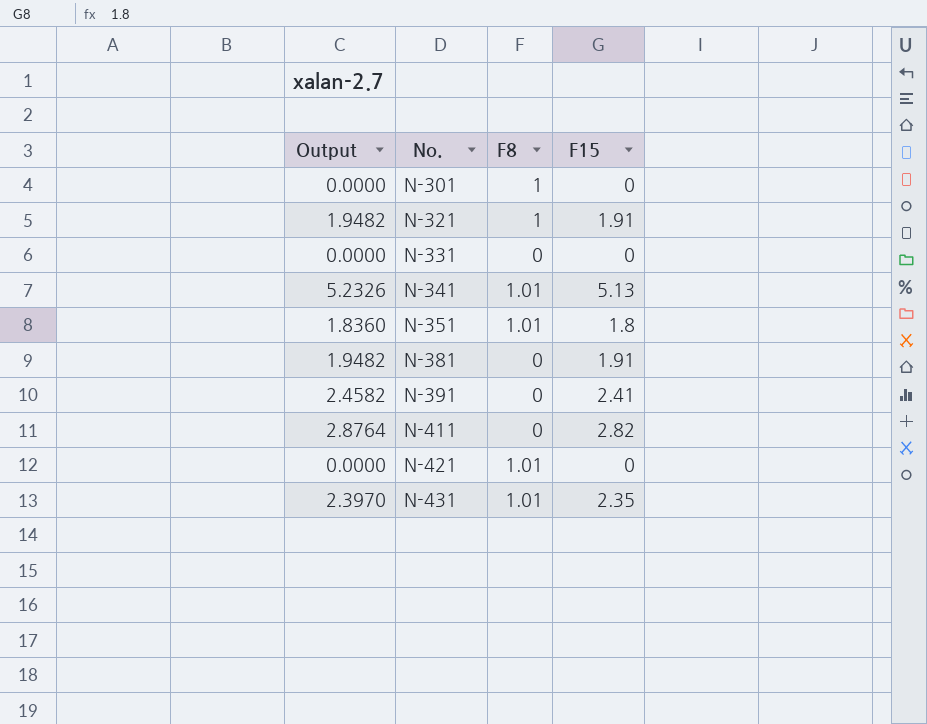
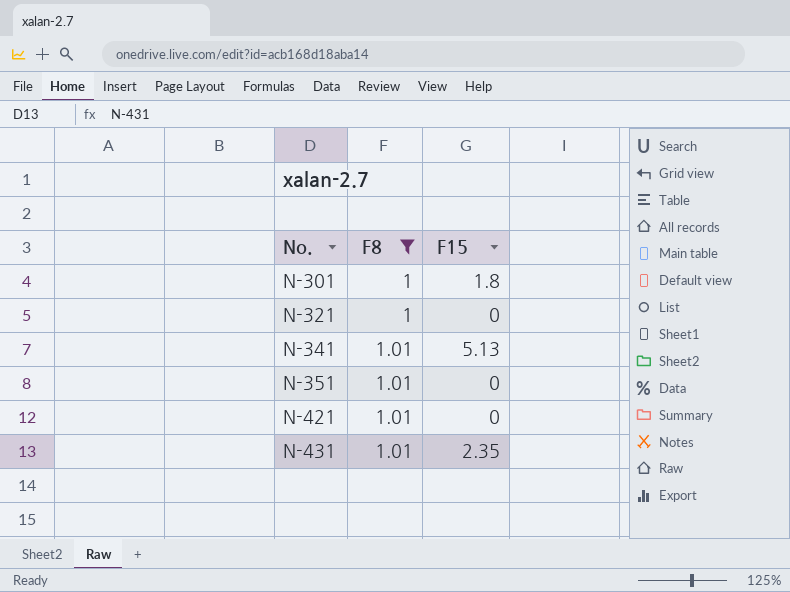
filter: none -> F8 != 0
column Output | formula: [F15] * 1.02 -> none
N-301 | F15: 0 -> 1.8
N-321 | F15: 1.91 -> 0
N-351 | F15: 1.8 -> 0

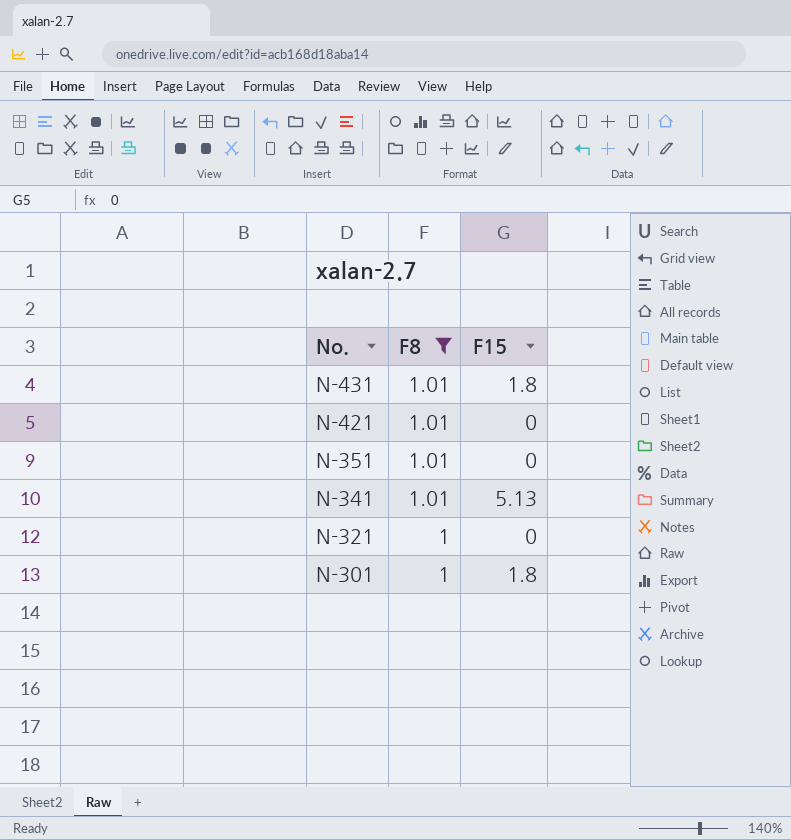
row order: No. ascending -> No. descending
N-431 | F15: 2.35 -> 1.8

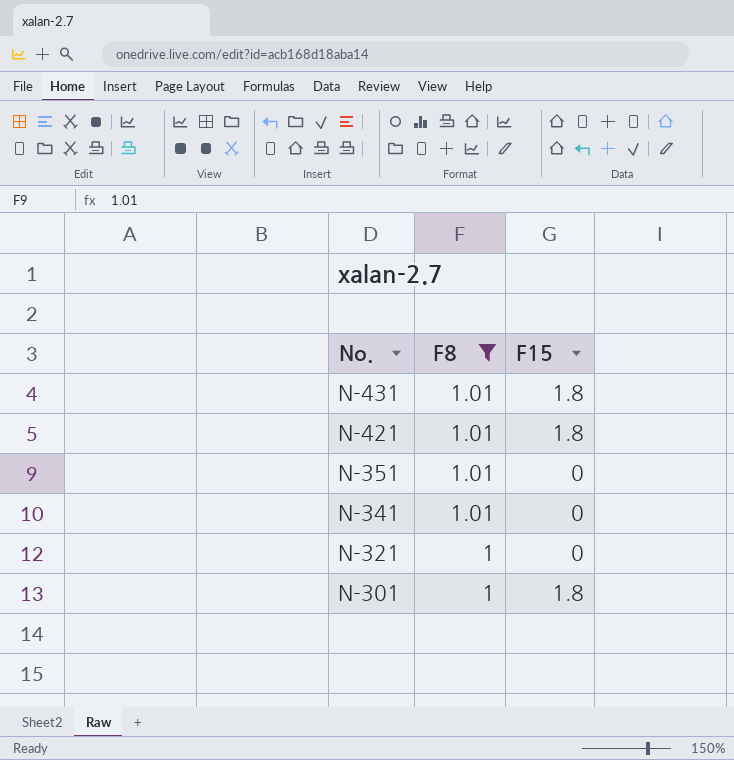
N-421 | F15: 0 -> 1.8
N-341 | F15: 5.13 -> 0

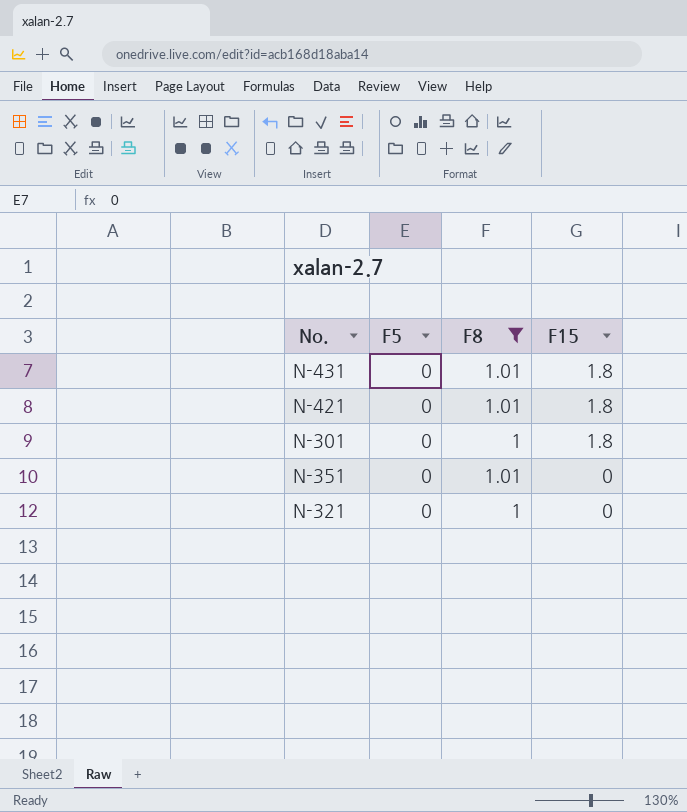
row order: No. descending -> F15 descending
column F5 | position: none -> 2
row N-341: 1.01 | 0 -> none

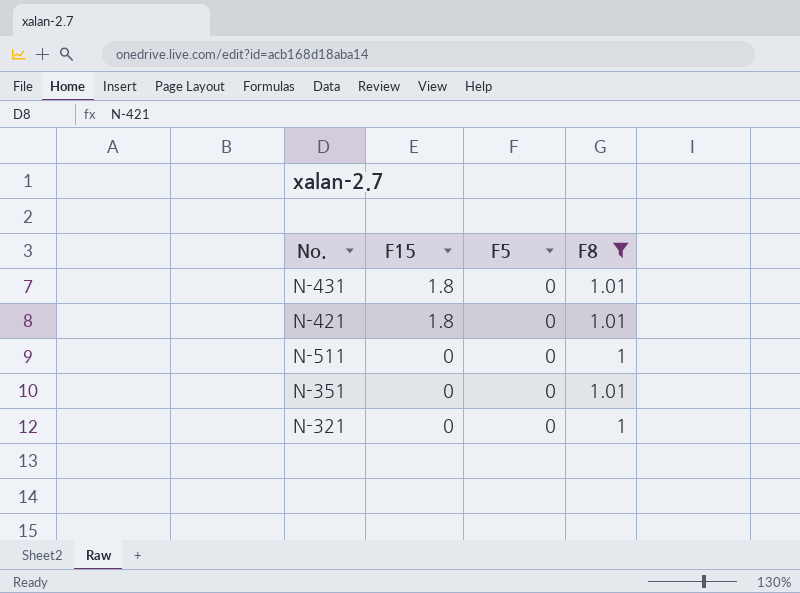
column F15 | position: 4 -> 2
row N-301: 0 | 1 | 1.8 -> none
row N-511: none -> 0 | 0 | 1

